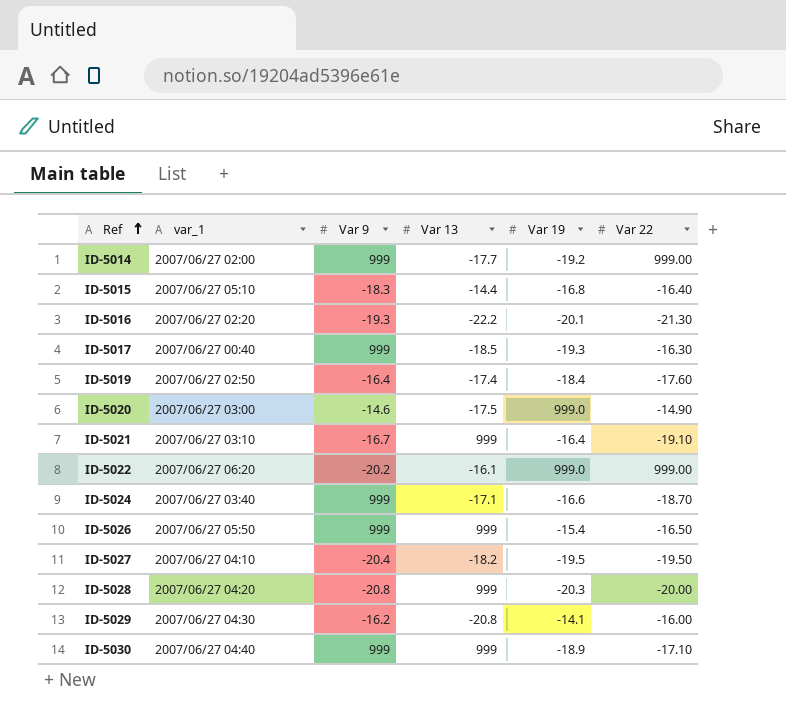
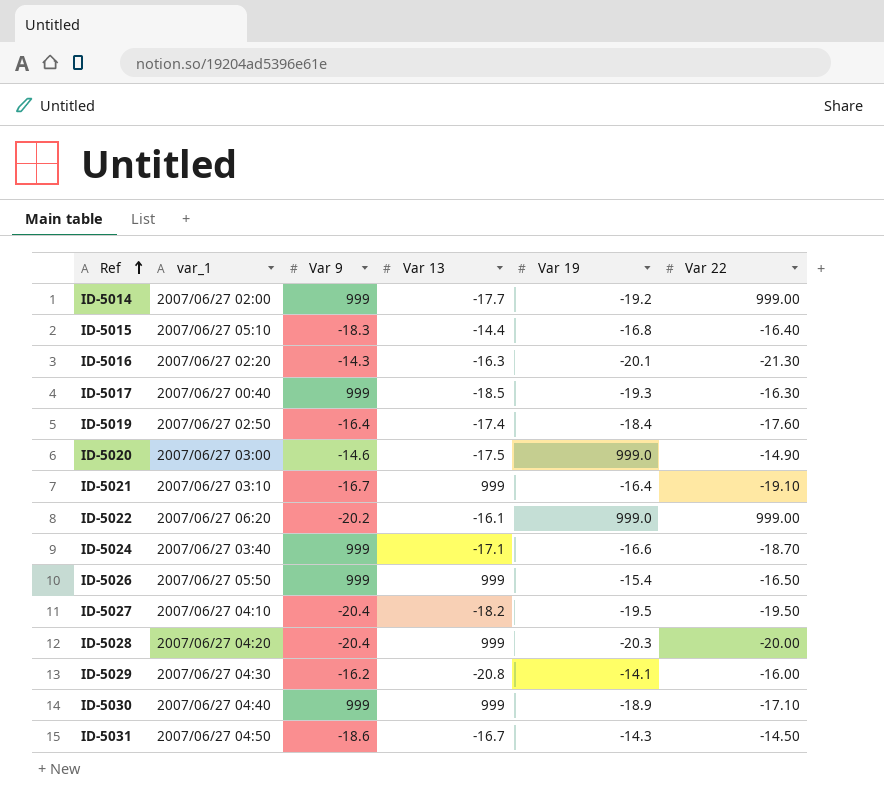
ID-5016 | Var 9: -19.3 -> -14.3
ID-5016 | Var 13: -22.2 -> -16.3
ID-5028 | Var 9: -20.8 -> -20.4
row ID-5031: none -> 2007/06/27 04:50 | -18.6 | -16.7 | -14.3 | -14.50

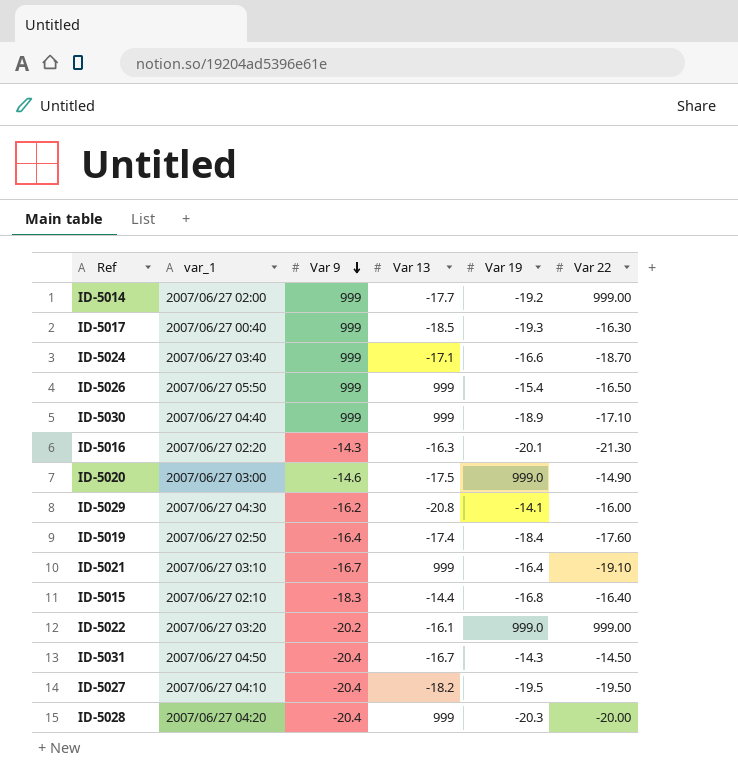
row order: Ref ascending -> Var 9 descending
ID-5015 | var_1: 2007/06/27 05:10 -> 2007/06/27 02:10
ID-5022 | var_1: 2007/06/27 06:20 -> 2007/06/27 03:20
ID-5031 | Var 9: -18.6 -> -20.4

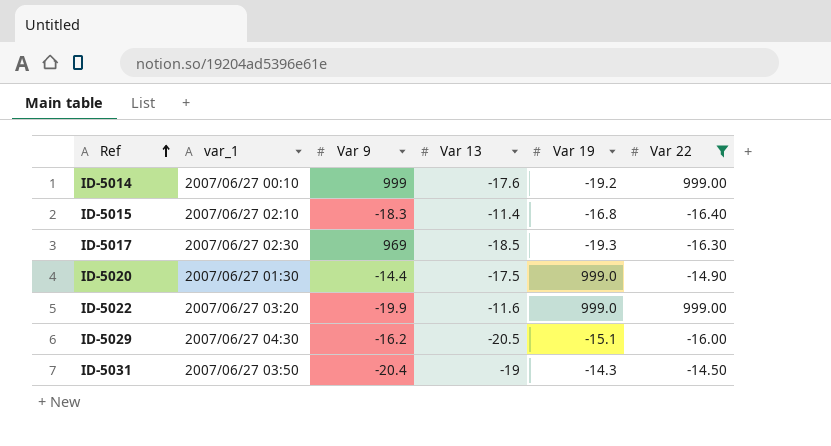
filter: none -> Var 22 >= -16.40
row order: Var 9 descending -> Ref ascending
ID-5014 | var_1: 2007/06/27 02:00 -> 2007/06/27 00:10
ID-5014 | Var 13: -17.7 -> -17.6
ID-5015 | Var 13: -14.4 -> -11.4
ID-5017 | var_1: 2007/06/27 00:40 -> 2007/06/27 02:30
ID-5017 | Var 9: 999 -> 969
ID-5020 | var_1: 2007/06/27 03:00 -> 2007/06/27 01:30
ID-5020 | Var 9: -14.6 -> -14.4
ID-5022 | Var 9: -20.2 -> -19.9
ID-5022 | Var 13: -16.1 -> -11.6
ID-5029 | Var 13: -20.8 -> -20.5
ID-5029 | Var 19: -14.1 -> -15.1
ID-5031 | var_1: 2007/06/27 04:50 -> 2007/06/27 03:50
ID-5031 | Var 13: -16.7 -> -19

